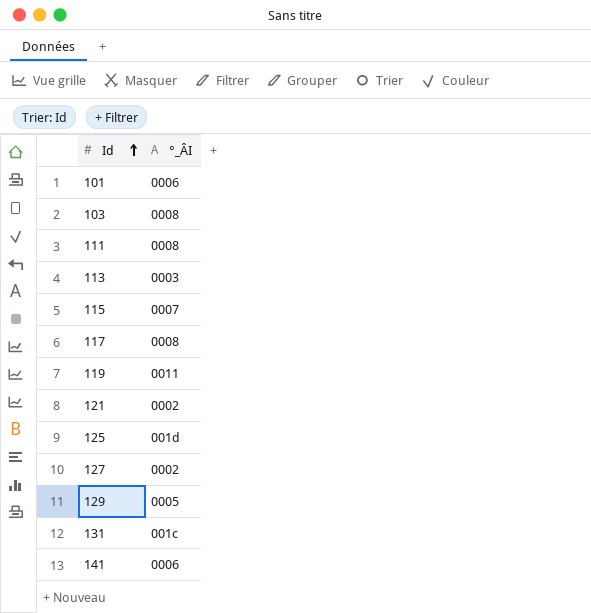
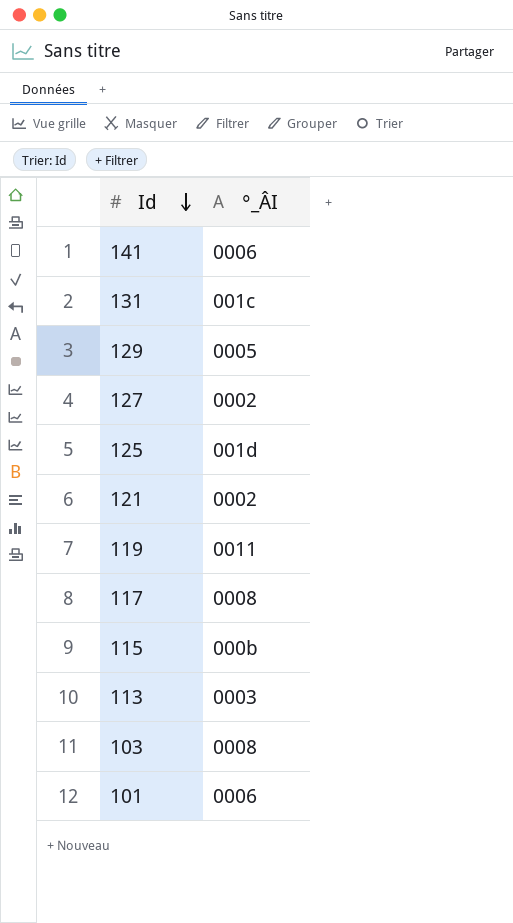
row order: Id ascending -> Id descending
row 111: 0008 -> none
115 | °_ÂI: 0007 -> 000b

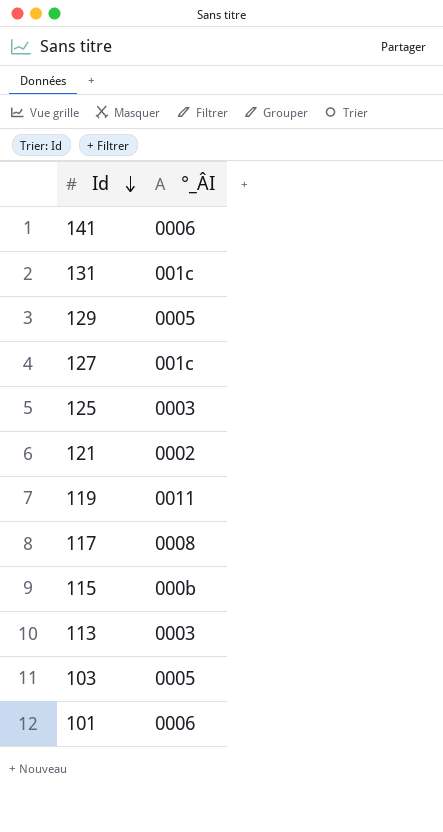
127 | °_ÂI: 0002 -> 001c
125 | °_ÂI: 001d -> 0003
103 | °_ÂI: 0008 -> 0005

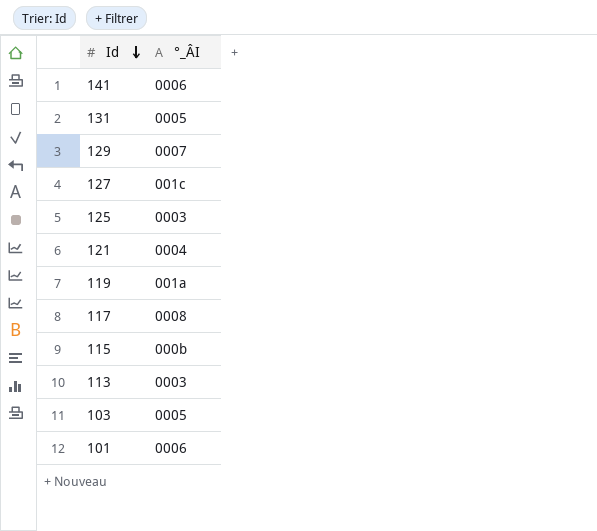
131 | °_ÂI: 001c -> 0005
129 | °_ÂI: 0005 -> 0007
121 | °_ÂI: 0002 -> 0004
119 | °_ÂI: 0011 -> 001a

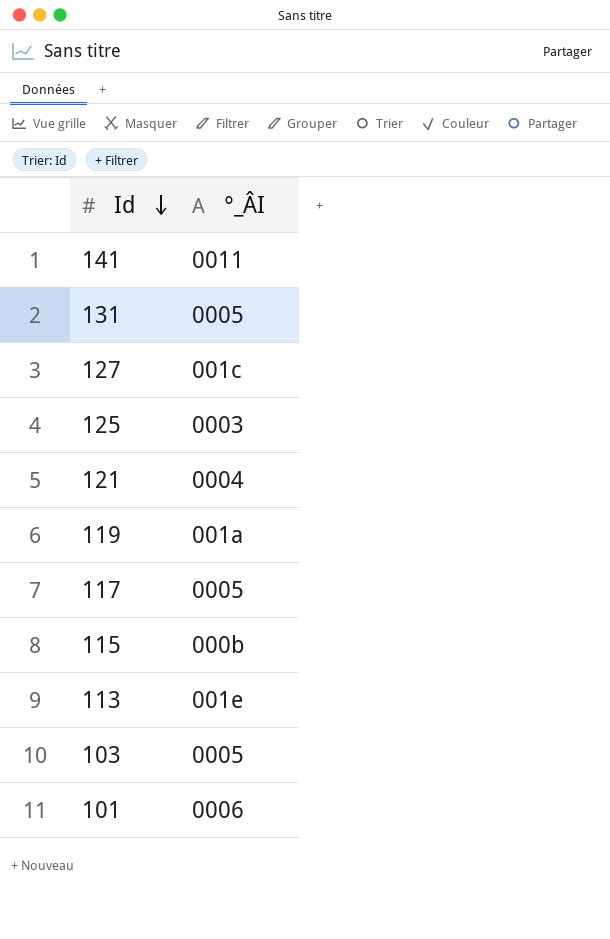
row 129: 0007 -> none
141 | °_ÂI: 0006 -> 0011
117 | °_ÂI: 0008 -> 0005
113 | °_ÂI: 0003 -> 001e

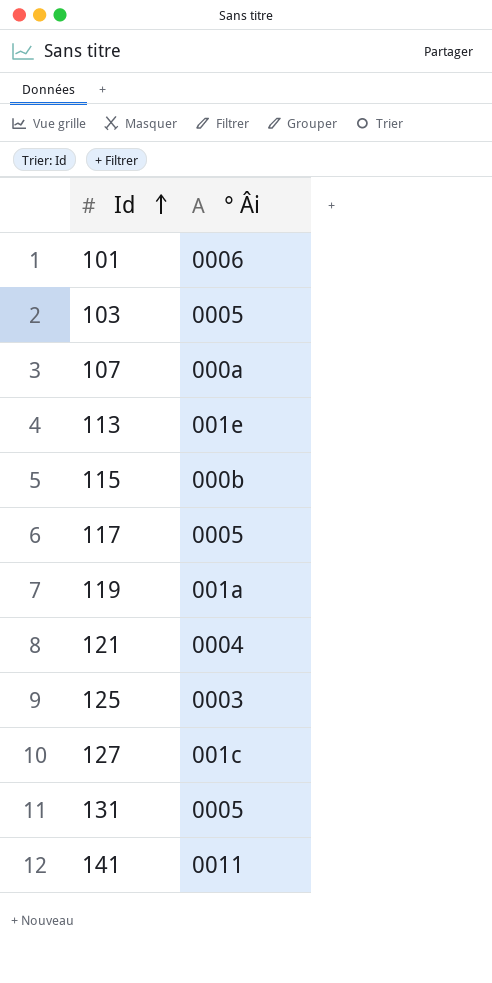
row order: Id descending -> Id ascending
column name: °_ÂI -> ° Âi
row 107: none -> 000a

